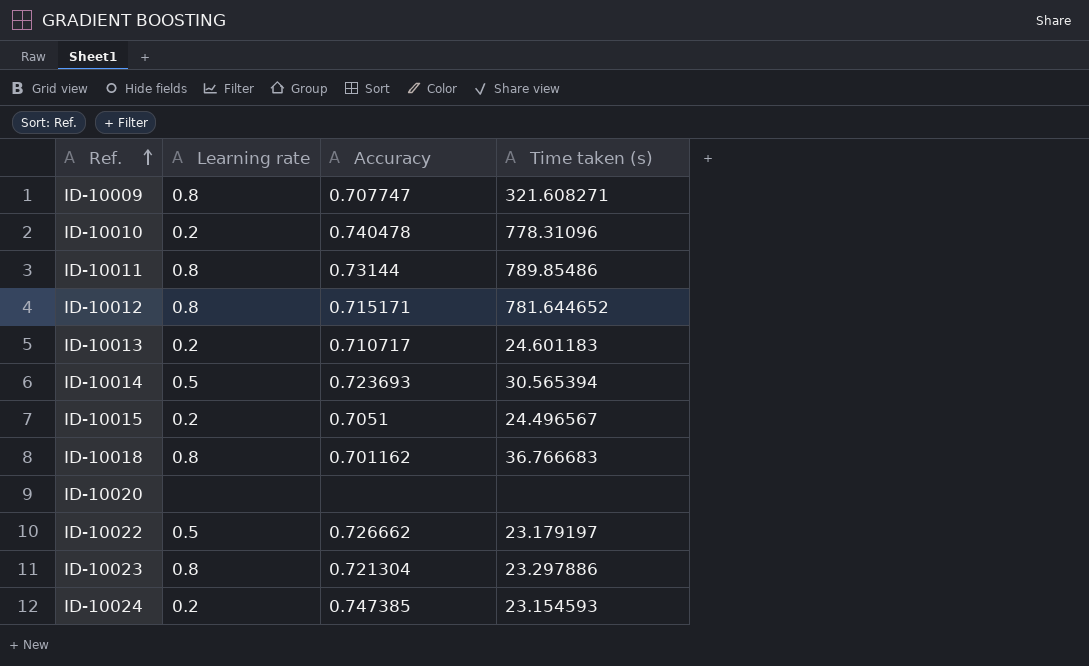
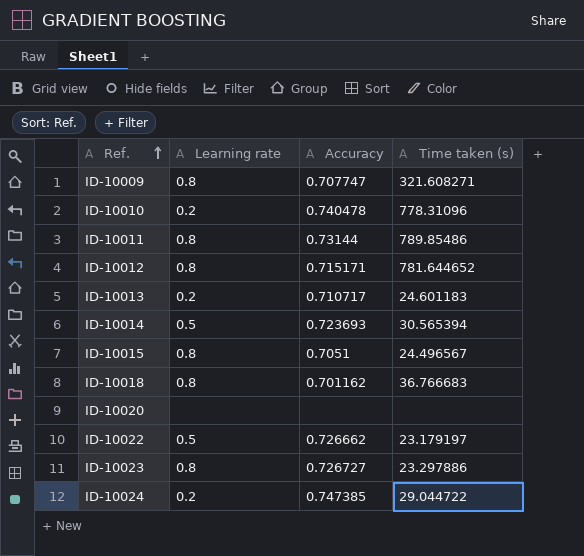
ID-10015 | Learning rate: 0.2 -> 0.8
ID-10023 | Accuracy: 0.721304 -> 0.726727
ID-10024 | Time taken (s): 23.154593 -> 29.044722

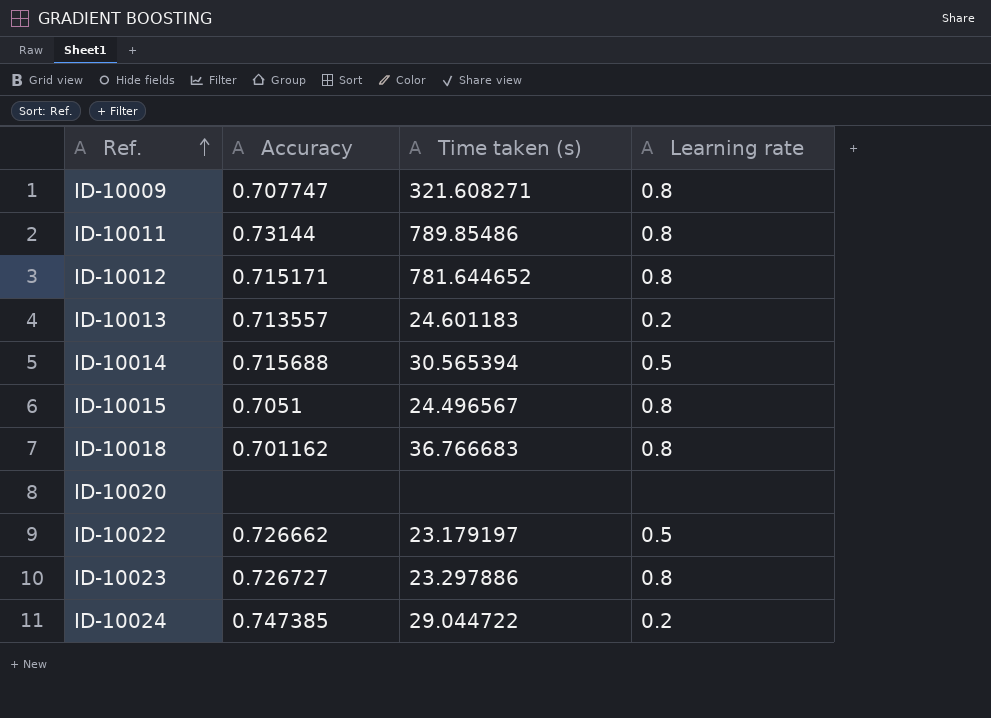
column Learning rate | position: 2 -> 4
row ID-10010: 0.2 | 0.740478 | 778.31096 -> none
ID-10013 | Accuracy: 0.710717 -> 0.713557
ID-10014 | Accuracy: 0.723693 -> 0.715688

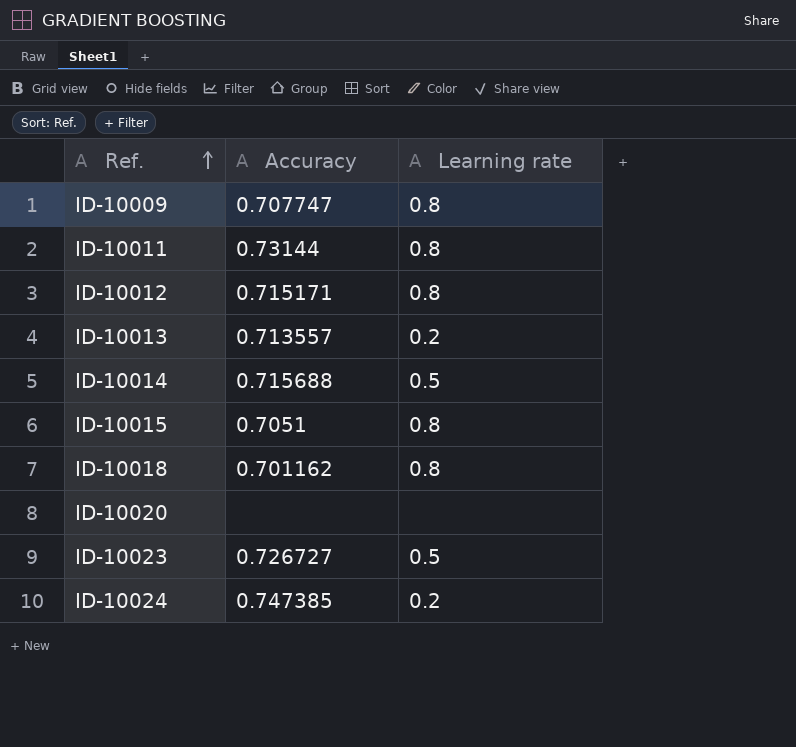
column Time taken (s) | position: 3 -> none
row ID-10022: 0.726662 | 23.179197 | 0.5 -> none
ID-10023 | Learning rate: 0.8 -> 0.5

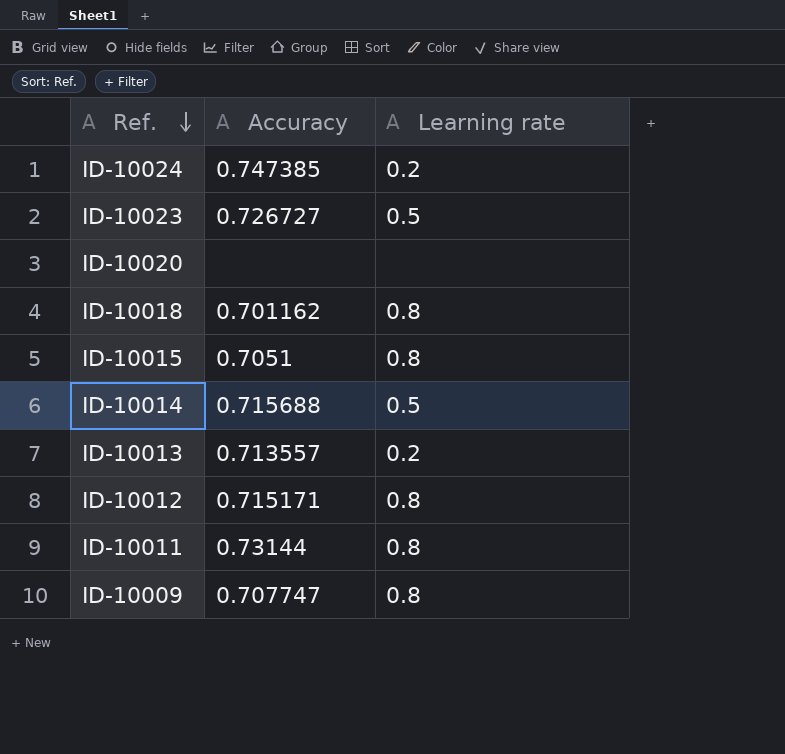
row order: Ref. ascending -> Ref. descending

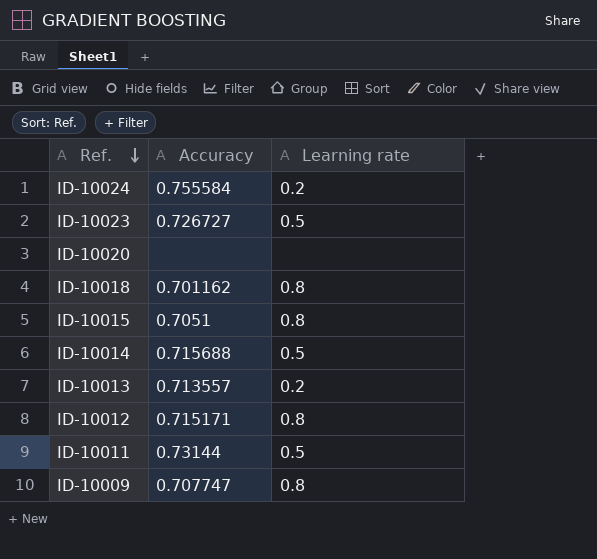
ID-10024 | Accuracy: 0.747385 -> 0.755584
ID-10011 | Learning rate: 0.8 -> 0.5

